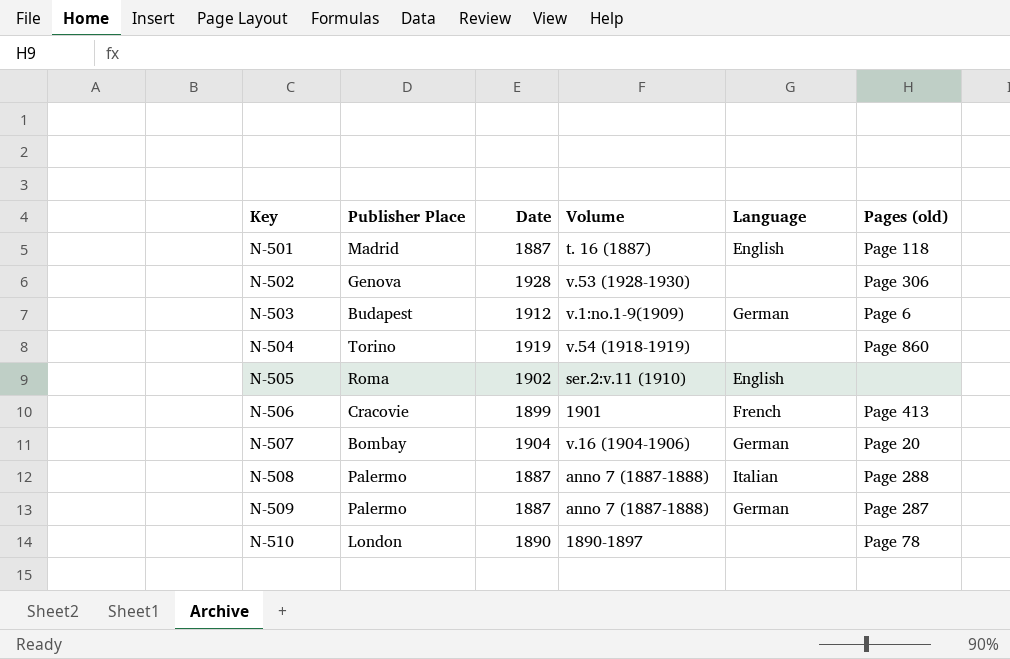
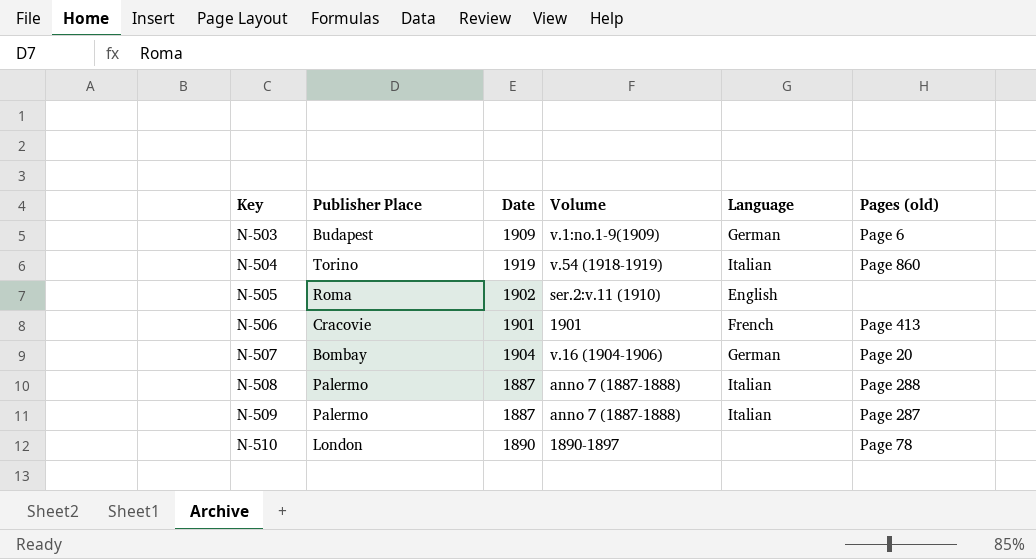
row N-501: Madrid | 1887 | t. 16 (1887) | English | Page 118 -> none
row N-502: Genova | 1928 | v.53 (1928-1930) | none | Page 306 -> none
N-503 | Date: 1912 -> 1909
N-504 | Language: none -> Italian
N-506 | Date: 1899 -> 1901
N-509 | Language: German -> Italian

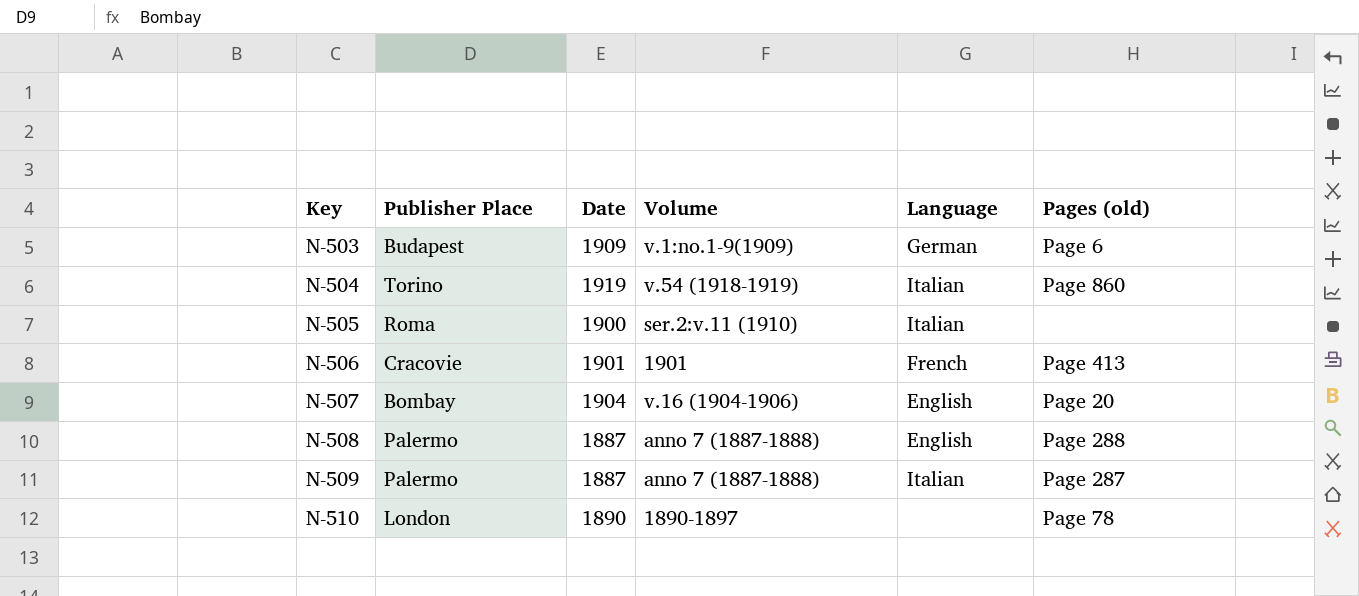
N-505 | Date: 1902 -> 1900
N-505 | Language: English -> Italian
N-507 | Language: German -> English
N-508 | Language: Italian -> English

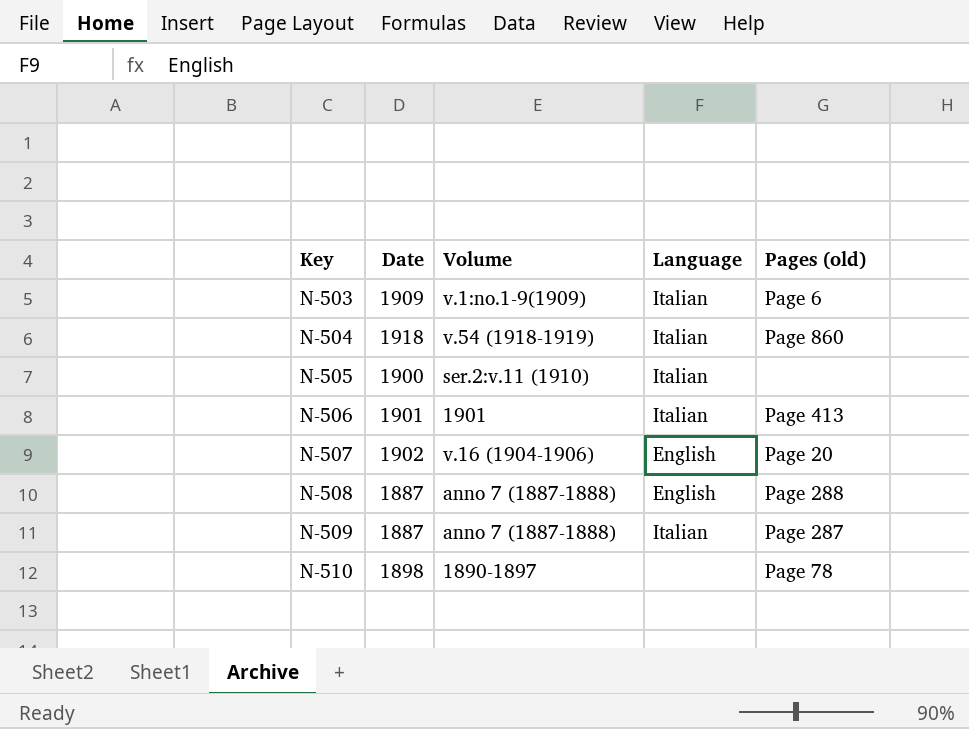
column Publisher Place | position: 2 -> none
N-503 | Language: German -> Italian
N-504 | Date: 1919 -> 1918
N-506 | Language: French -> Italian
N-507 | Date: 1904 -> 1902
N-510 | Date: 1890 -> 1898

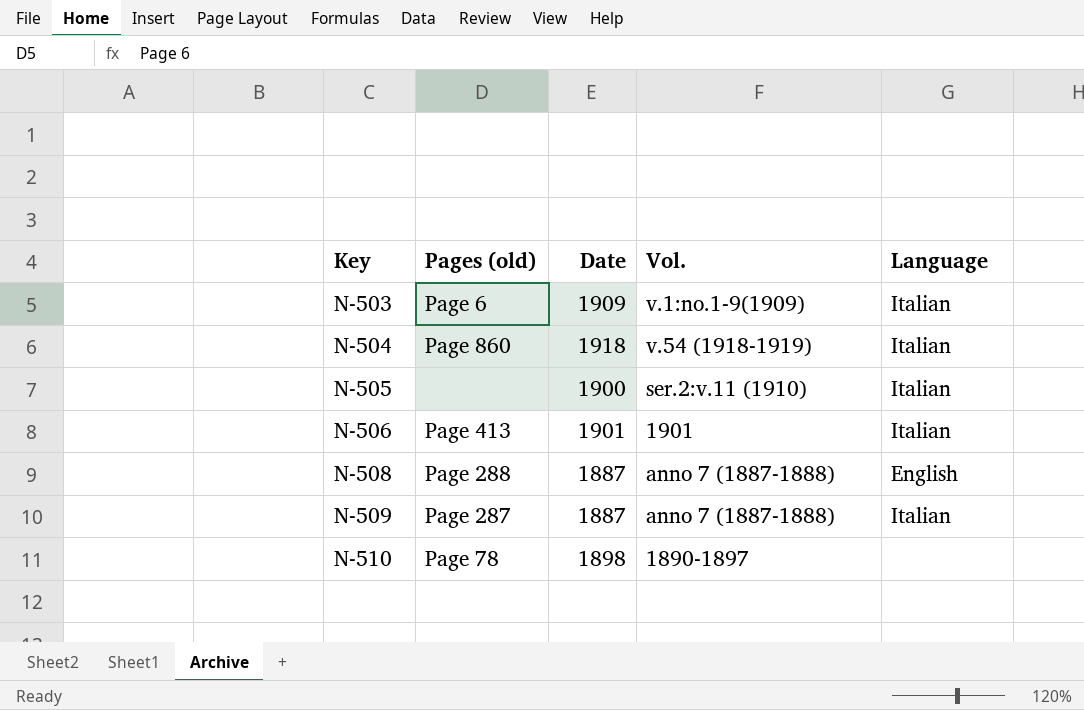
column Pages (old) | position: 5 -> 2
column name: Volume -> Vol.
row N-507: 1902 | v.16 (1904-1906) | English | Page 20 -> none

